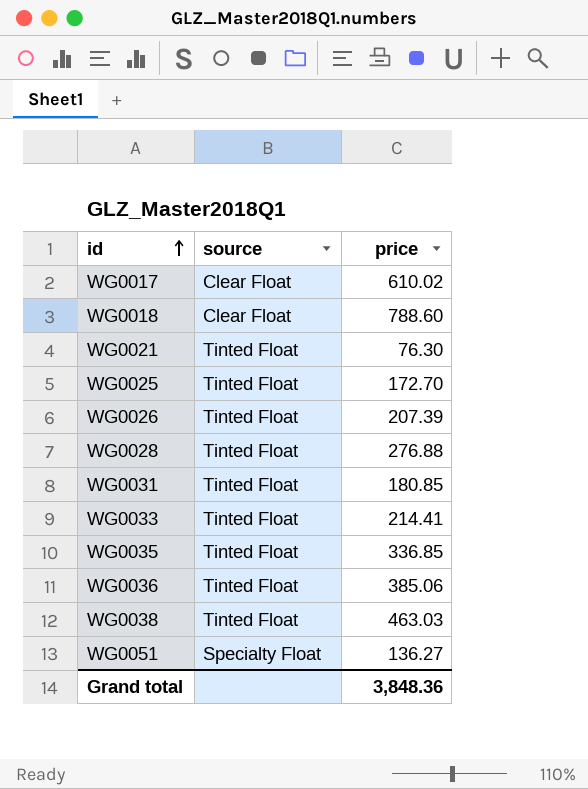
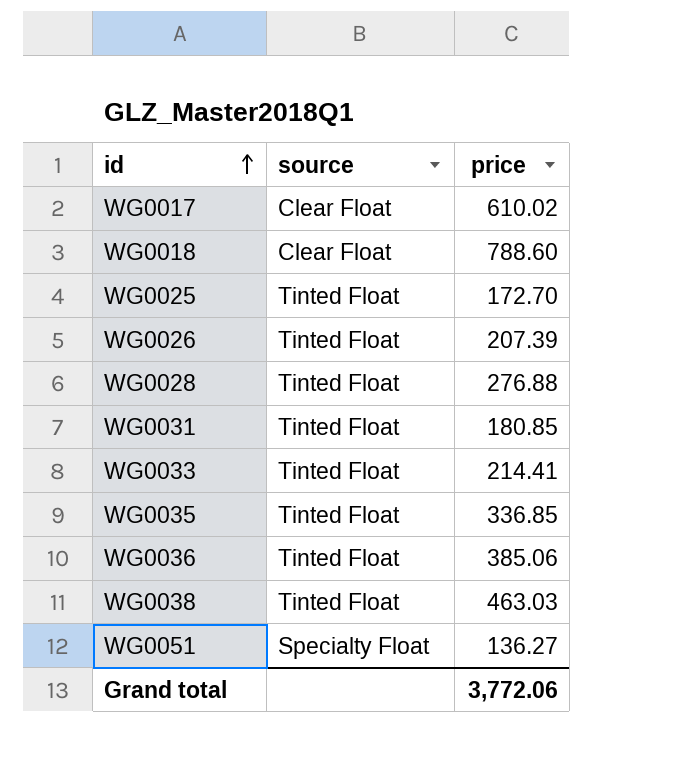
row WG0021: Tinted Float | 76.30 -> none
Grand total | price: 3,848.36 -> 3,772.06

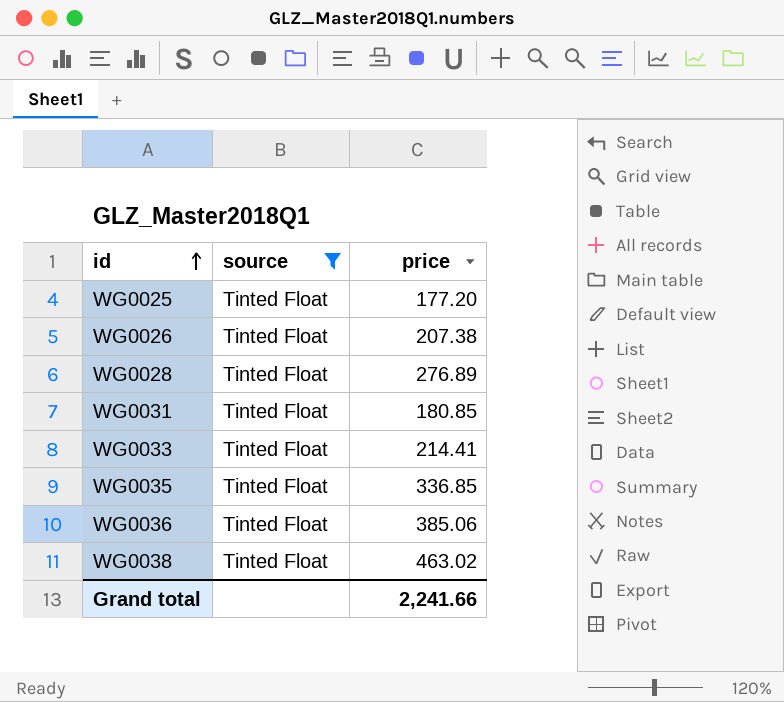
filter: none -> source = Tinted Float
WG0025 | price: 172.70 -> 177.20
WG0026 | price: 207.39 -> 207.38
WG0028 | price: 276.88 -> 276.89
WG0038 | price: 463.03 -> 463.02
Grand total | price: 3,772.06 -> 2,241.66

